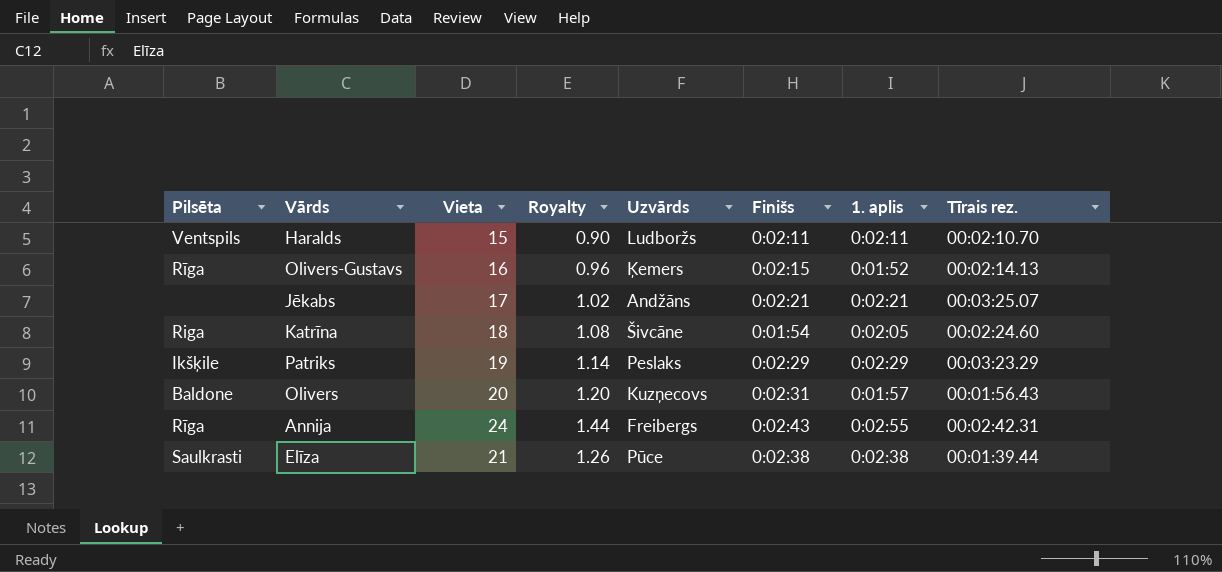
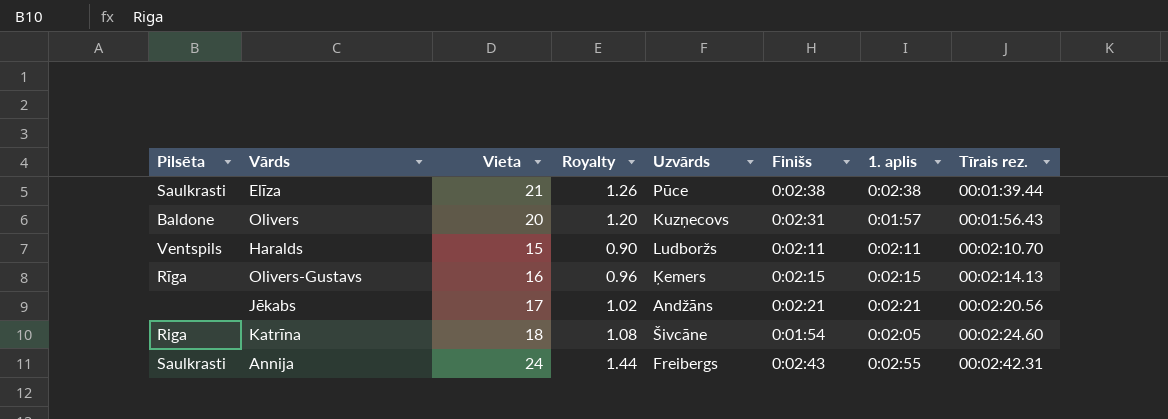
row order: none -> Tīrais rez. ascending
row Patriks: Ikšķile | 19 | 1.14 | Peslaks | 0:02:29 | 0:02:29 | 00:03:23.29 -> none
Olivers-Gustavs | 1. aplis: 0:01:52 -> 0:02:15
Jēkabs | Tīrais rez.: 00:03:25.07 -> 00:02:20.56
Annija | Pilsēta: Rīga -> Saulkrasti

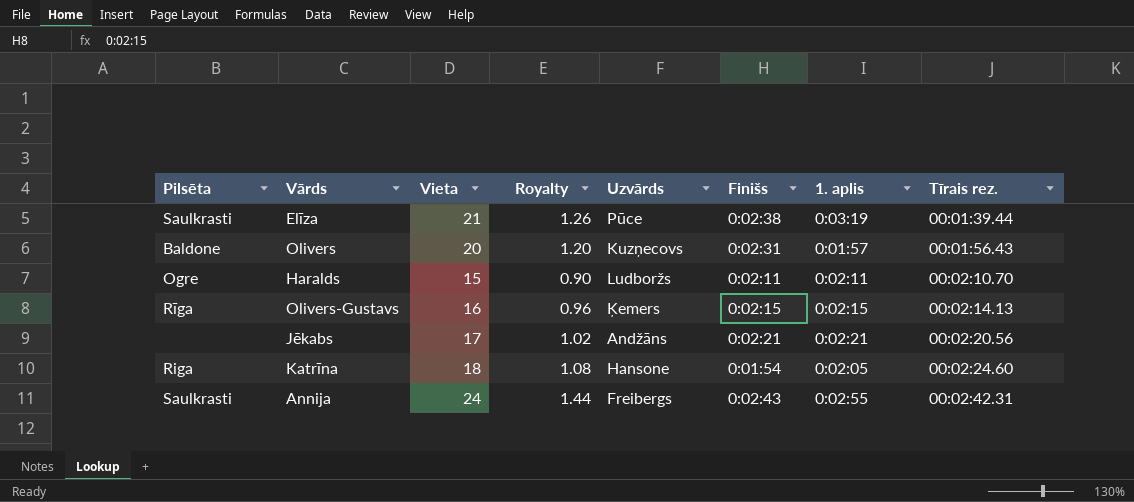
Elīza | 1. aplis: 0:02:38 -> 0:03:19
Haralds | Pilsēta: Ventspils -> Ogre
Katrīna | Uzvārds: Šivcāne -> Hansone

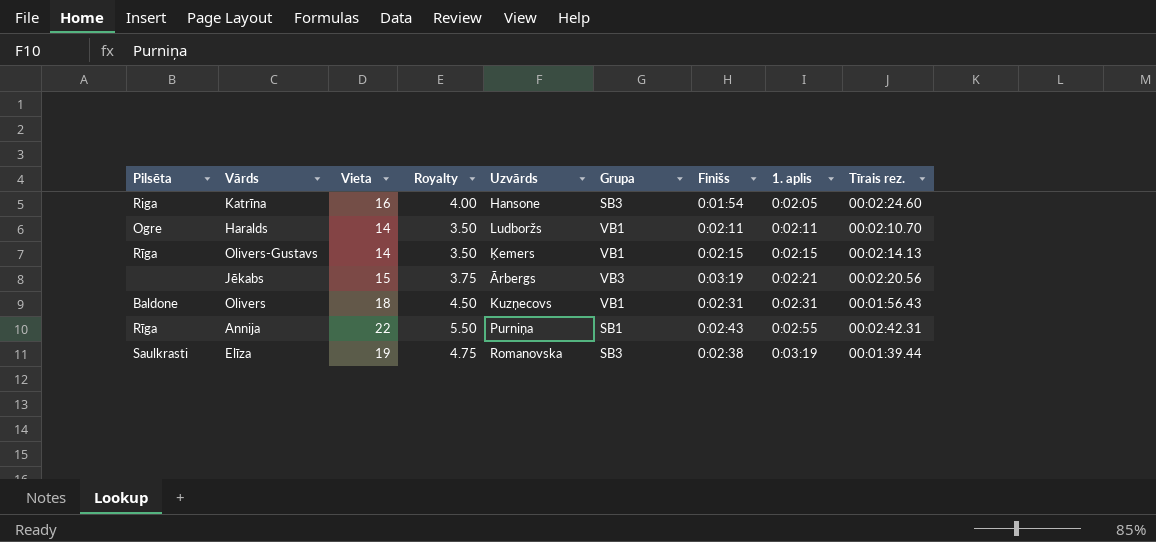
row order: Tīrais rez. ascending -> 1. aplis ascending
column Royalty | formula: [Vieta] * 0.06 -> [Vieta] * 0.25
column Grupa | position: none -> 6
Katrīna | Vieta: 18 -> 16
Haralds | Vieta: 15 -> 14
Olivers-Gustavs | Vieta: 16 -> 14
Jēkabs | Vieta: 17 -> 15
Jēkabs | Uzvārds: Andžāns -> Ārbergs
Jēkabs | Finišs: 0:02:21 -> 0:03:19
Olivers | Vieta: 20 -> 18
Olivers | 1. aplis: 0:01:57 -> 0:02:31
Annija | Pilsēta: Saulkrasti -> Rīga
Annija | Vieta: 24 -> 22
Annija | Uzvārds: Freibergs -> Purniņa
Elīza | Vieta: 21 -> 19
Elīza | Uzvārds: Pūce -> Romanovska

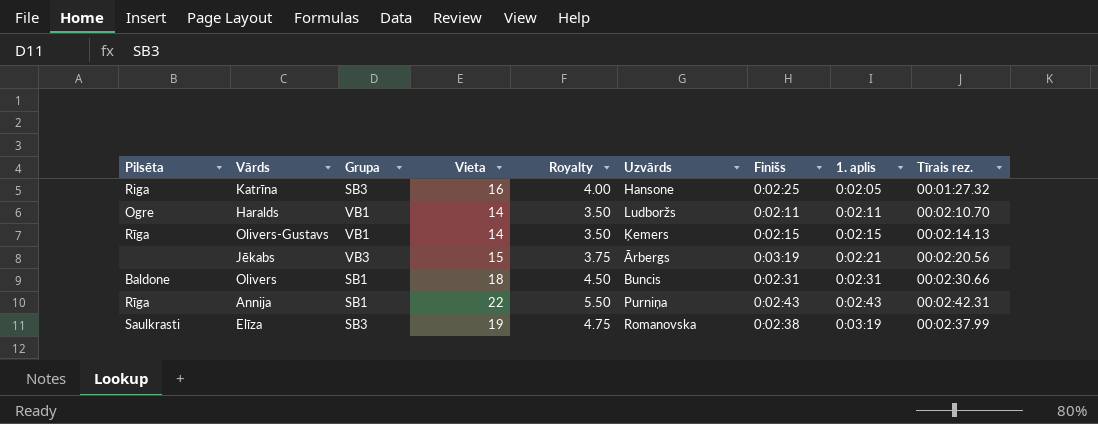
column Grupa | position: 6 -> 3
Katrīna | Finišs: 0:01:54 -> 0:02:25
Katrīna | Tīrais rez.: 00:02:24.60 -> 00:01:27.32
Olivers | Grupa: VB1 -> SB1
Olivers | Uzvārds: Kuzņecovs -> Buncis
Olivers | Tīrais rez.: 00:01:56.43 -> 00:02:30.66
Annija | 1. aplis: 0:02:55 -> 0:02:43
Elīza | Tīrais rez.: 00:01:39.44 -> 00:02:37.99

